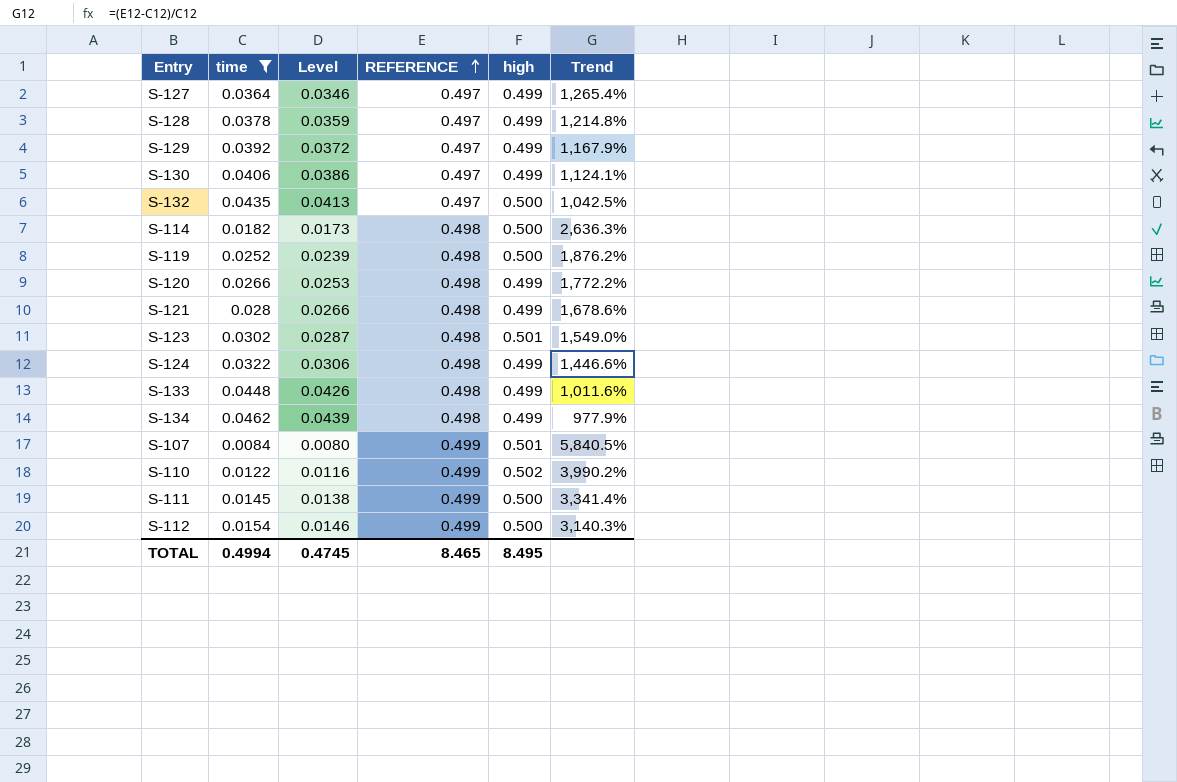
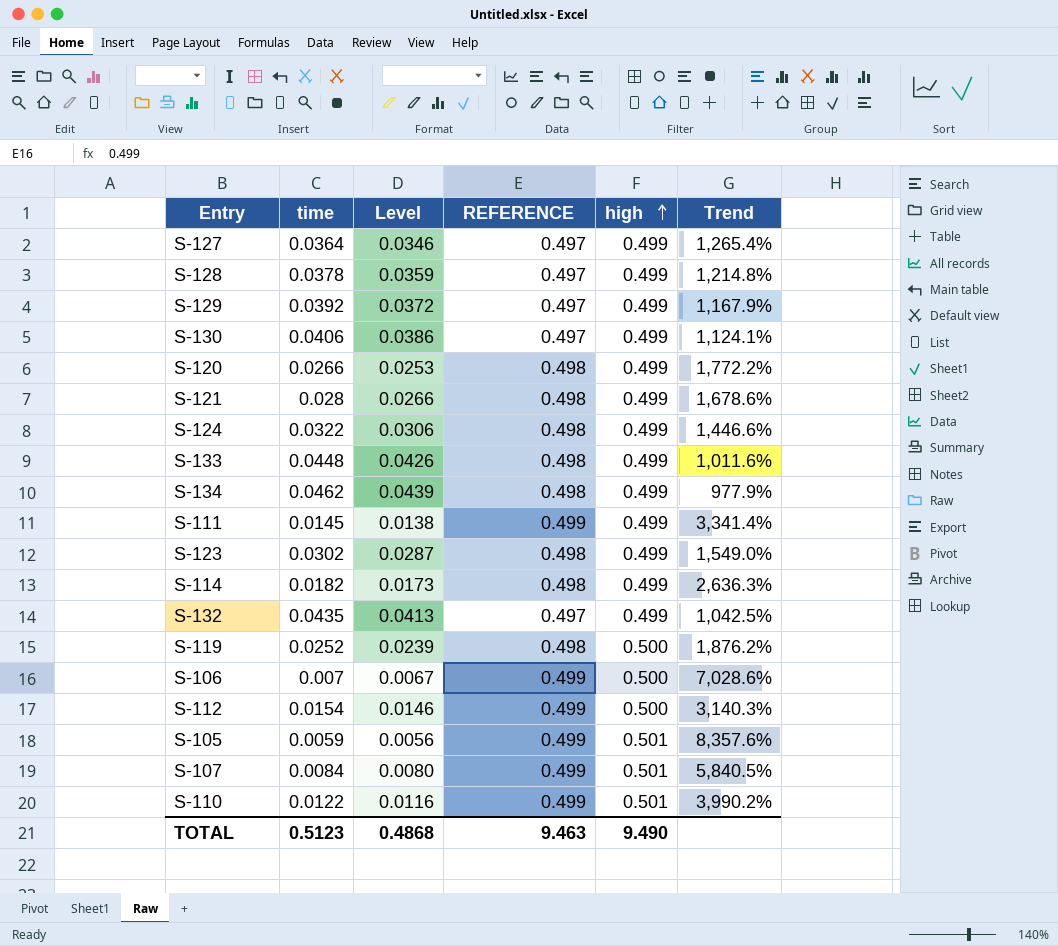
filter: time >= 0.0084 -> none
row order: REFERENCE ascending -> high ascending
S-111 | high: 0.500 -> 0.499
S-123 | high: 0.501 -> 0.499
S-114 | high: 0.500 -> 0.499
S-132 | high: 0.500 -> 0.499
S-110 | high: 0.502 -> 0.501
TOTAL | time: 0.4994 -> 0.5123
TOTAL | Level: 0.4745 -> 0.4868
TOTAL | REFERENCE: 8.465 -> 9.463
TOTAL | high: 8.495 -> 9.490

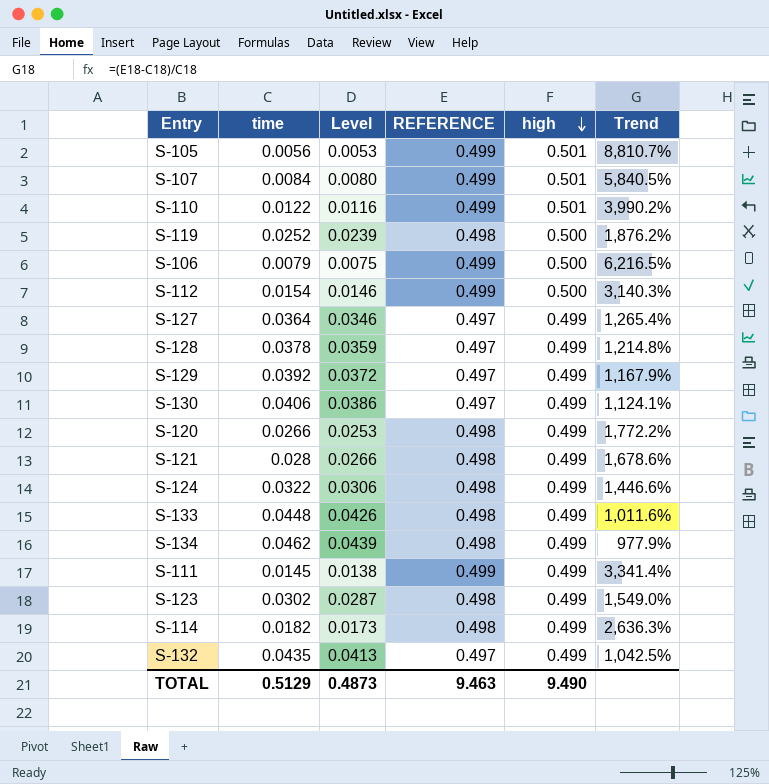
row order: high ascending -> high descending
S-105 | time: 0.0059 -> 0.0056
S-105 | Level: 0.0056 -> 0.0053
S-105 | Trend: 8,357.6% -> 8,810.7%
S-106 | time: 0.007 -> 0.0079
S-106 | Level: 0.0067 -> 0.0075
S-106 | Trend: 7,028.6% -> 6,216.5%
TOTAL | time: 0.5123 -> 0.5129
TOTAL | Level: 0.4868 -> 0.4873

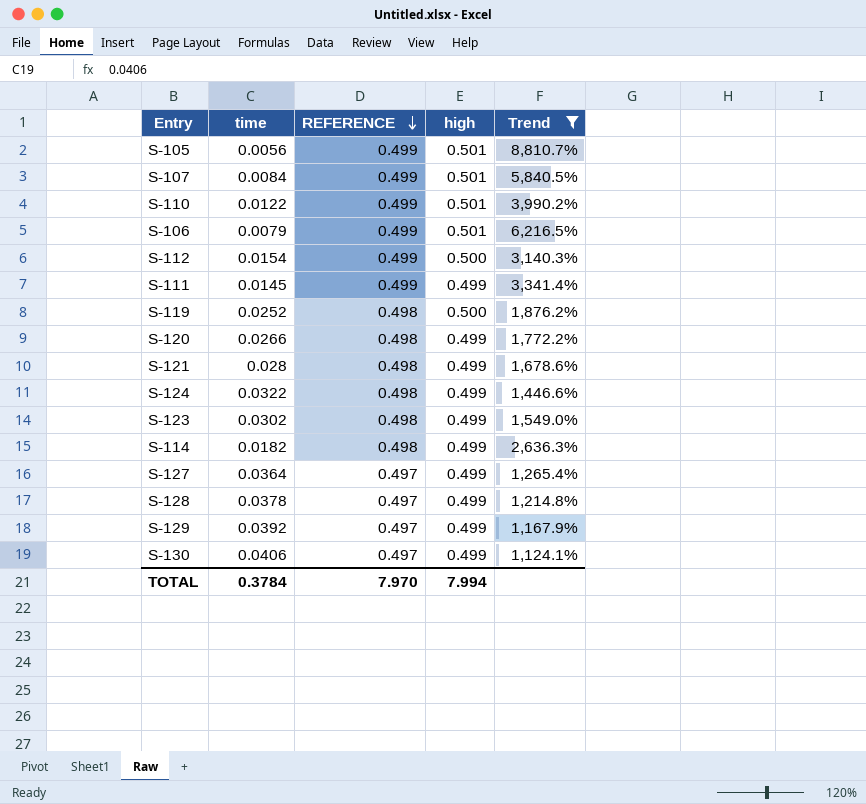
filter: none -> Trend >= 1,124.1%
row order: high descending -> REFERENCE descending
column Level | formula: [time] * 0.95 -> none
S-106 | high: 0.500 -> 0.501
TOTAL | time: 0.5129 -> 0.3784
TOTAL | REFERENCE: 9.463 -> 7.970
TOTAL | high: 9.490 -> 7.994

